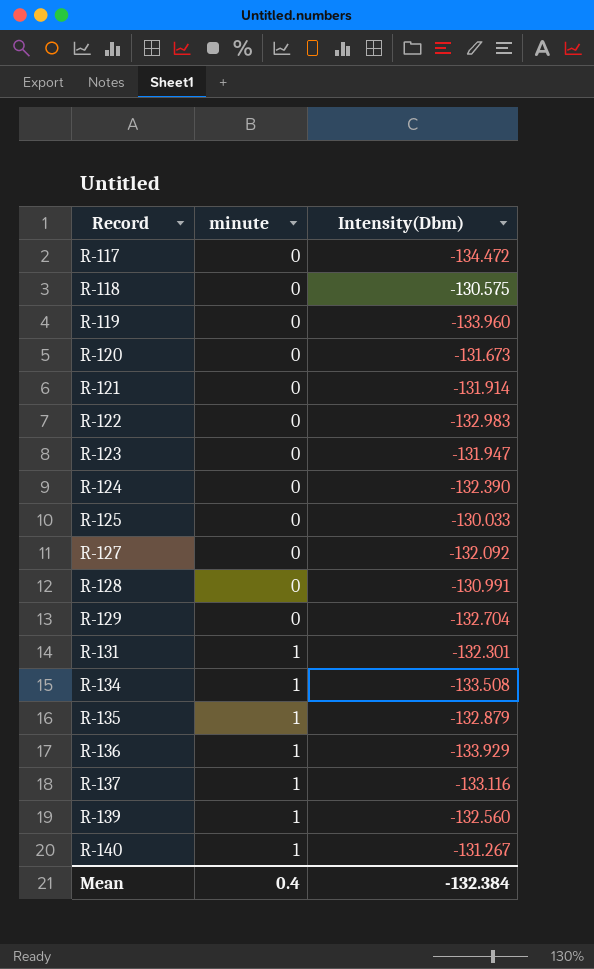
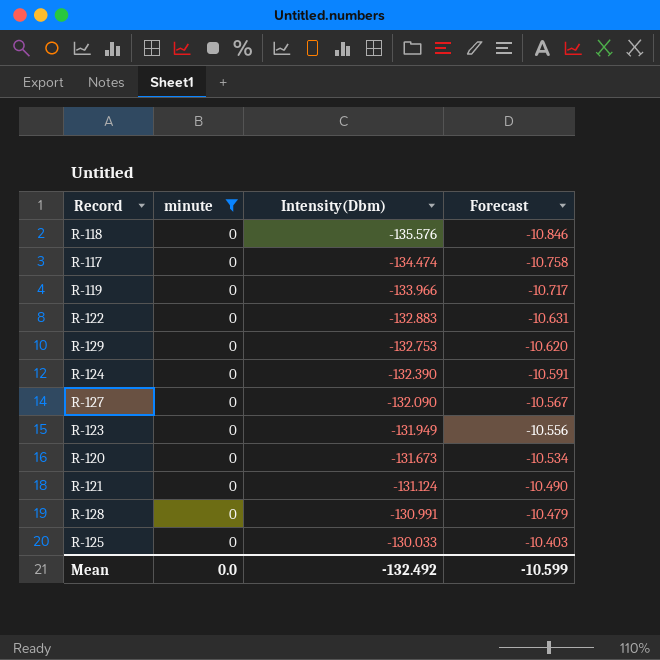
filter: none -> minute = 0
row order: Record ascending -> Intensity(Dbm) ascending
column Forecast | formula: none -> [Intensity(Dbm)] * 0.08
R-118 | Intensity(Dbm): -130.575 -> -135.576
R-117 | Intensity(Dbm): -134.472 -> -134.474
R-119 | Intensity(Dbm): -133.960 -> -133.966
R-122 | Intensity(Dbm): -132.983 -> -132.883
R-129 | Intensity(Dbm): -132.704 -> -132.753
R-127 | Intensity(Dbm): -132.092 -> -132.090
R-123 | Intensity(Dbm): -131.947 -> -131.949
R-121 | Intensity(Dbm): -131.914 -> -131.124
Mean | minute: 0.4 -> 0.0
Mean | Intensity(Dbm): -132.384 -> -132.492

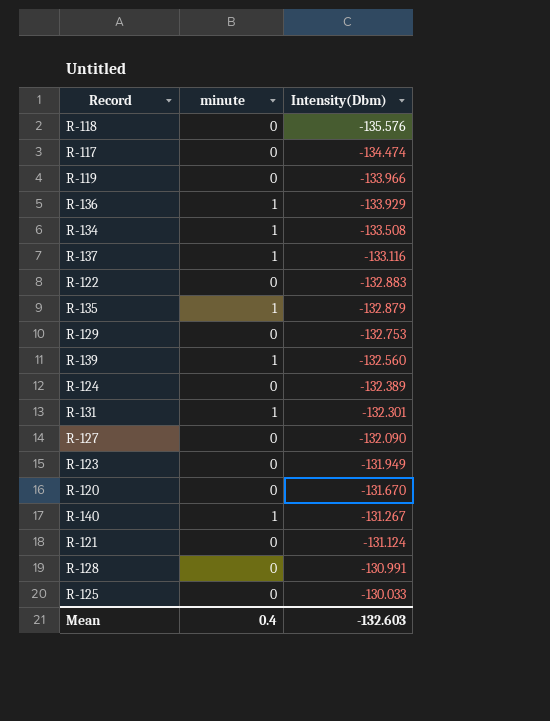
filter: minute = 0 -> none
column Forecast | formula: [Intensity(Dbm)] * 0.08 -> none
R-124 | Intensity(Dbm): -132.390 -> -132.389
R-120 | Intensity(Dbm): -131.673 -> -131.670
Mean | minute: 0.0 -> 0.4
Mean | Intensity(Dbm): -132.492 -> -132.603

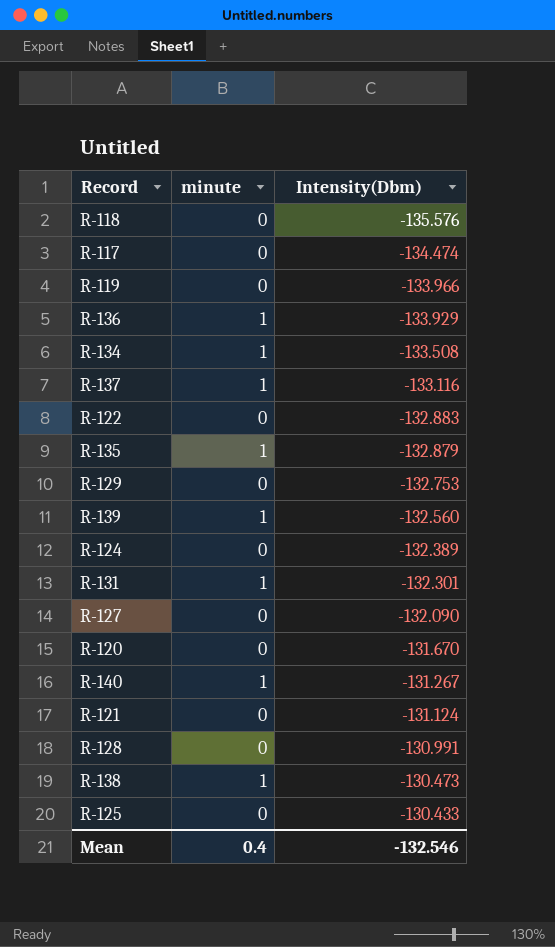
row R-123: 0 | -131.949 -> none
row R-138: none -> 1 | -130.473
R-125 | Intensity(Dbm): -130.033 -> -130.433
Mean | Intensity(Dbm): -132.603 -> -132.546

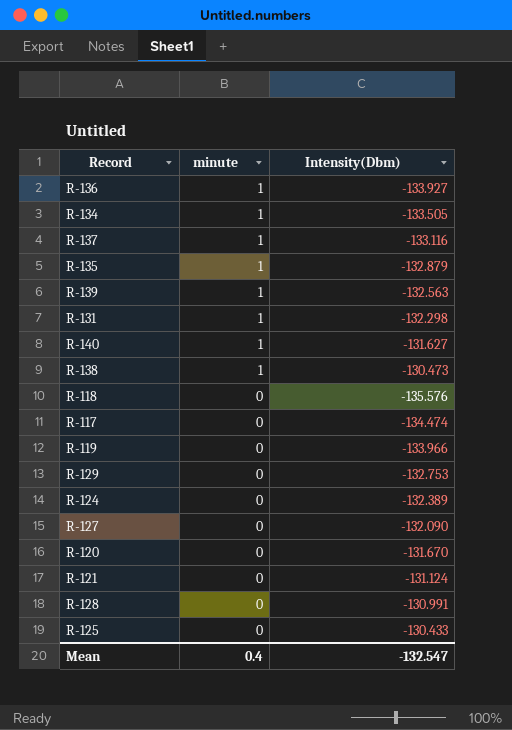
row order: Intensity(Dbm) ascending -> minute descending
row R-122: 0 | -132.883 -> none
R-136 | Intensity(Dbm): -133.929 -> -133.927
R-134 | Intensity(Dbm): -133.508 -> -133.505
R-139 | Intensity(Dbm): -132.560 -> -132.563
R-131 | Intensity(Dbm): -132.301 -> -132.298
R-140 | Intensity(Dbm): -131.267 -> -131.627
Mean | Intensity(Dbm): -132.546 -> -132.547

